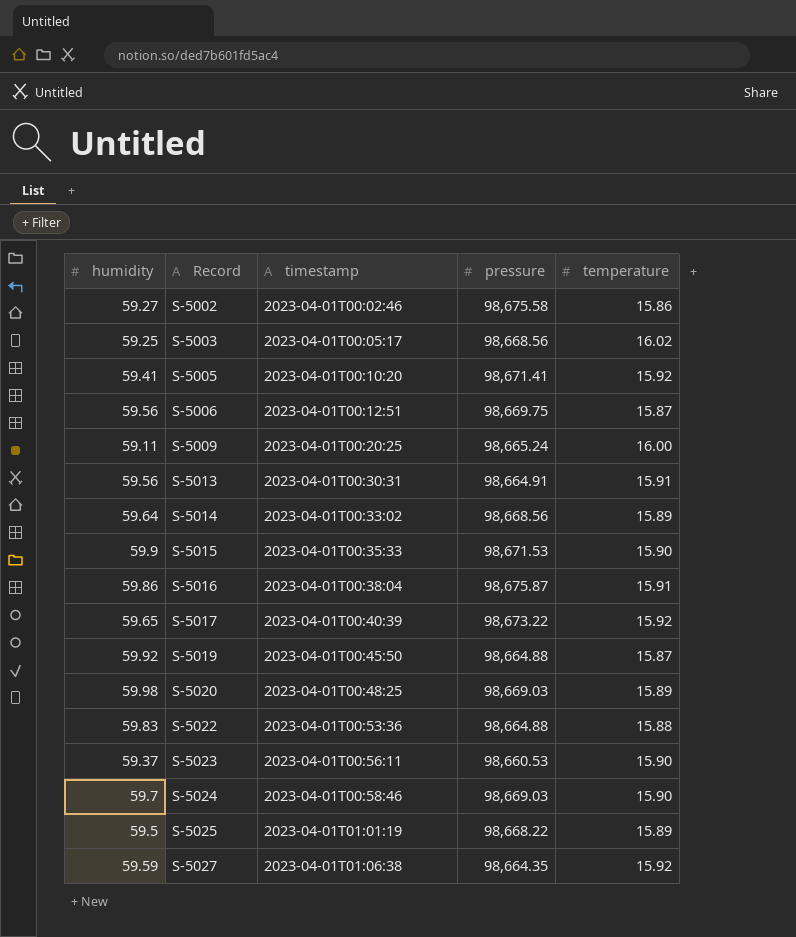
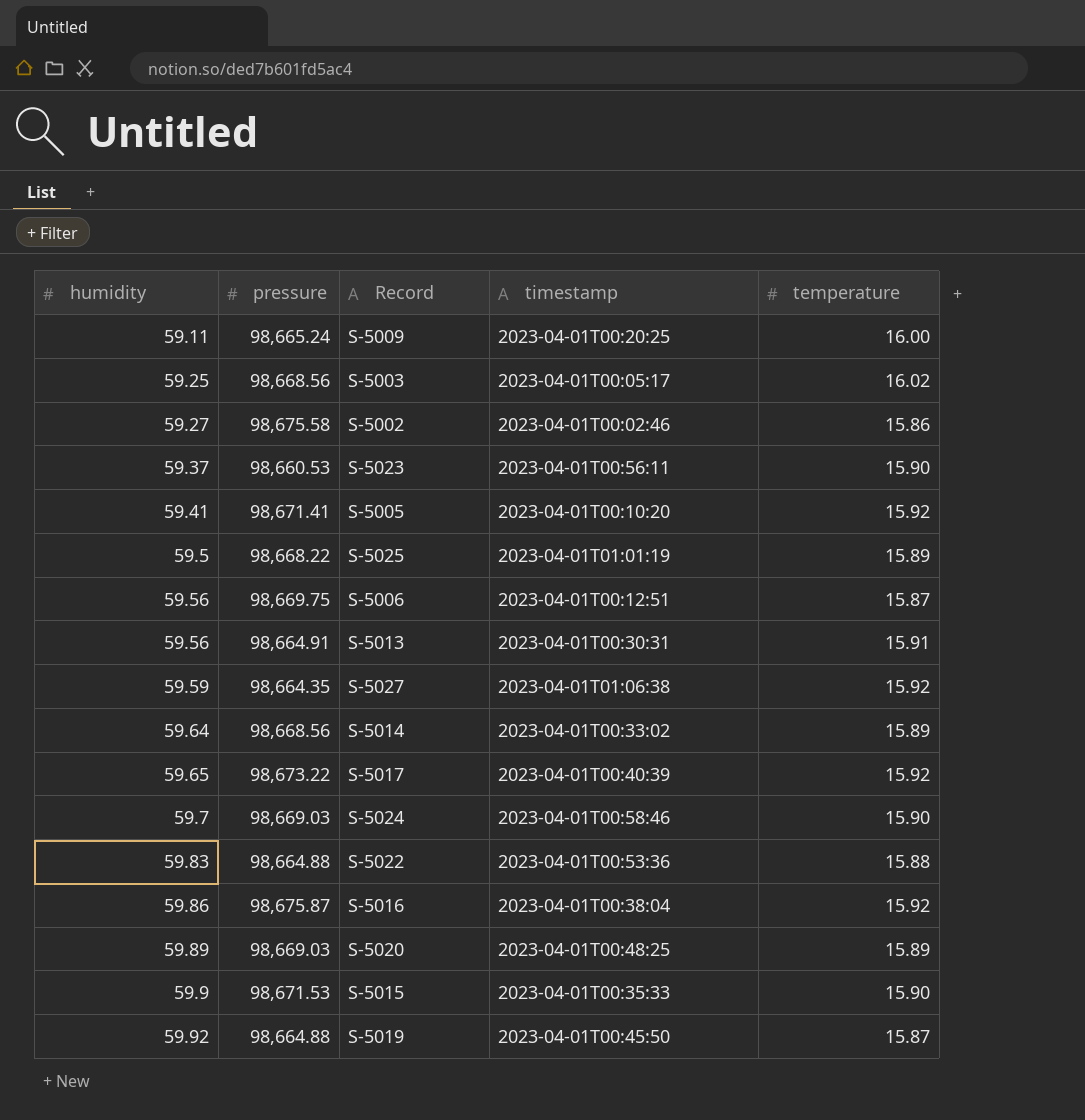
row order: Record ascending -> humidity ascending
column pressure | position: 4 -> 2
S-5016 | temperature: 15.91 -> 15.92
S-5020 | humidity: 59.98 -> 59.89

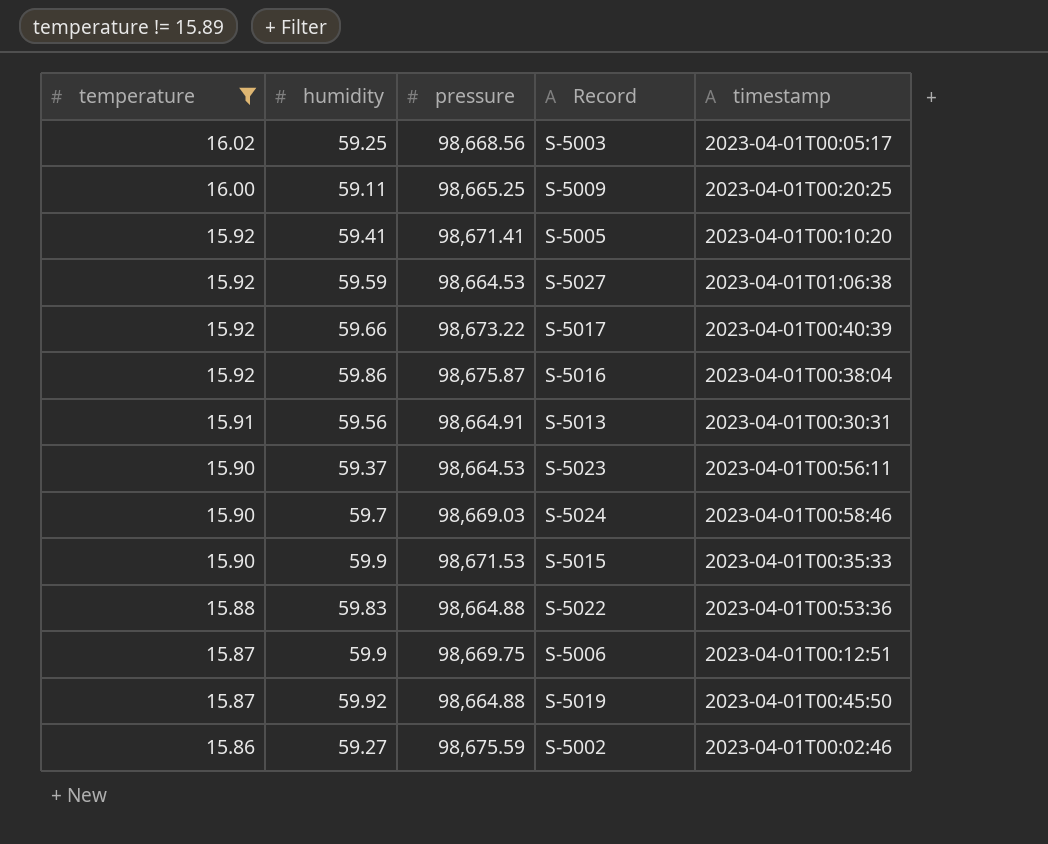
filter: none -> temperature != 15.89
row order: humidity ascending -> temperature descending
column temperature | position: 5 -> 1
S-5009 | pressure: 98,665.24 -> 98,665.25
S-5027 | pressure: 98,664.35 -> 98,664.53
S-5017 | humidity: 59.65 -> 59.66
S-5023 | pressure: 98,660.53 -> 98,664.53
S-5006 | humidity: 59.56 -> 59.9
S-5002 | pressure: 98,675.58 -> 98,675.59

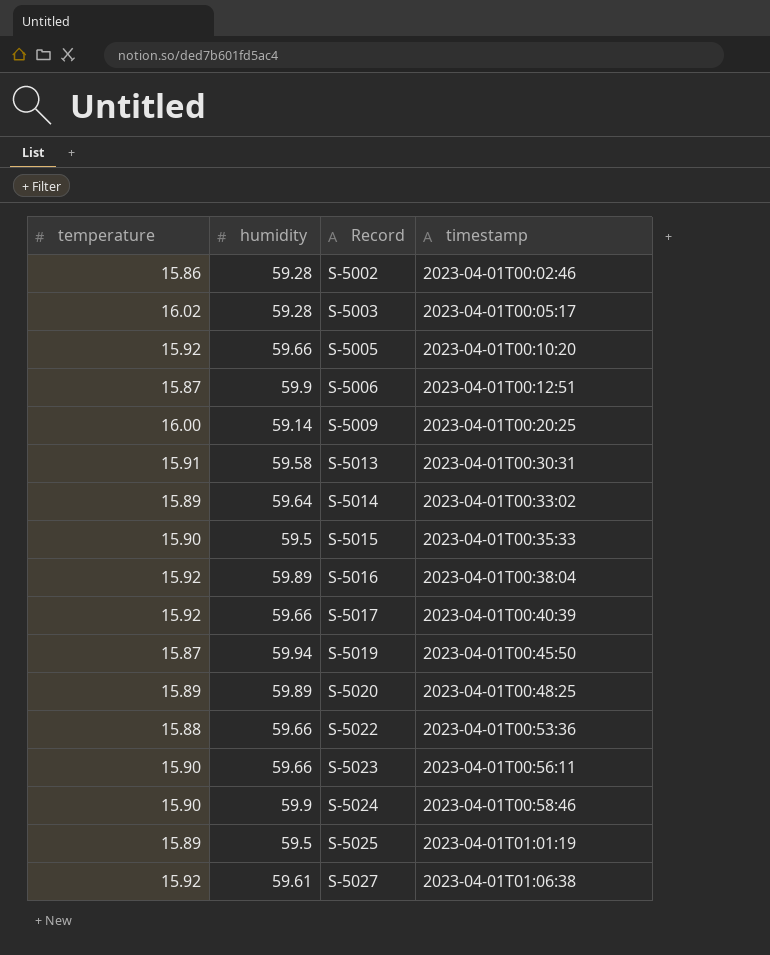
filter: temperature != 15.89 -> none
row order: temperature descending -> Record ascending
column pressure | position: 3 -> none
S-5002 | humidity: 59.27 -> 59.28
S-5003 | humidity: 59.25 -> 59.28
S-5005 | humidity: 59.41 -> 59.66
S-5009 | humidity: 59.11 -> 59.14
S-5013 | humidity: 59.56 -> 59.58
S-5015 | humidity: 59.9 -> 59.5
S-5016 | humidity: 59.86 -> 59.89
S-5019 | humidity: 59.92 -> 59.94
S-5022 | humidity: 59.83 -> 59.66
S-5023 | humidity: 59.37 -> 59.66
S-5024 | humidity: 59.7 -> 59.9
S-5027 | humidity: 59.59 -> 59.61

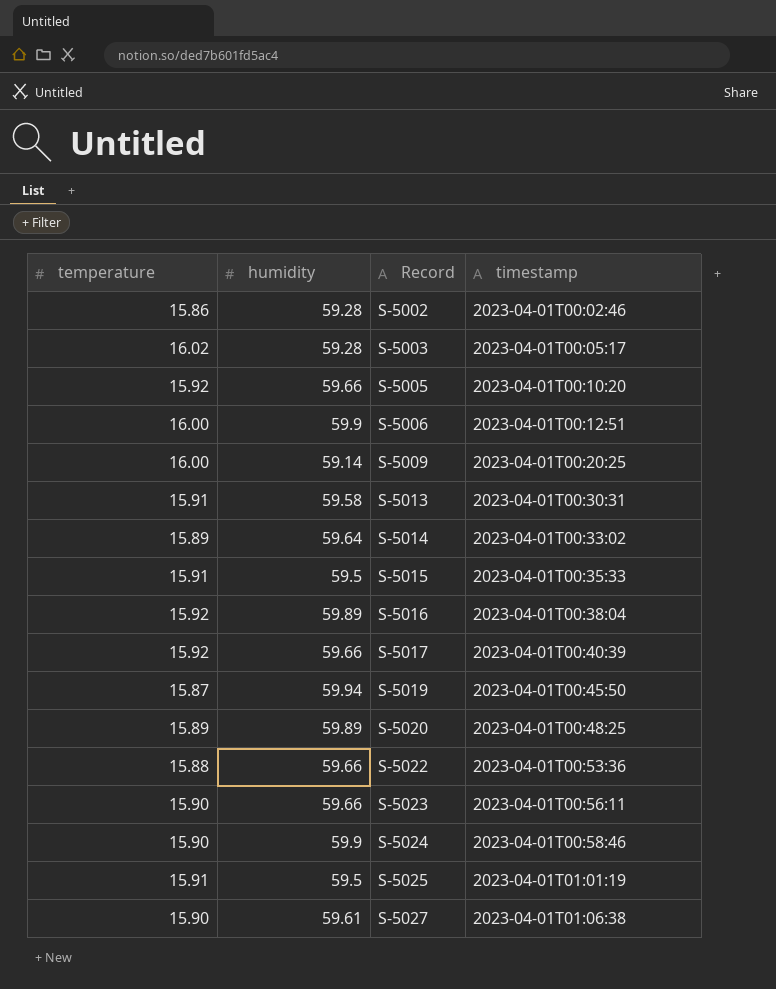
S-5006 | temperature: 15.87 -> 16.00
S-5015 | temperature: 15.90 -> 15.91
S-5025 | temperature: 15.89 -> 15.91
S-5027 | temperature: 15.92 -> 15.90

